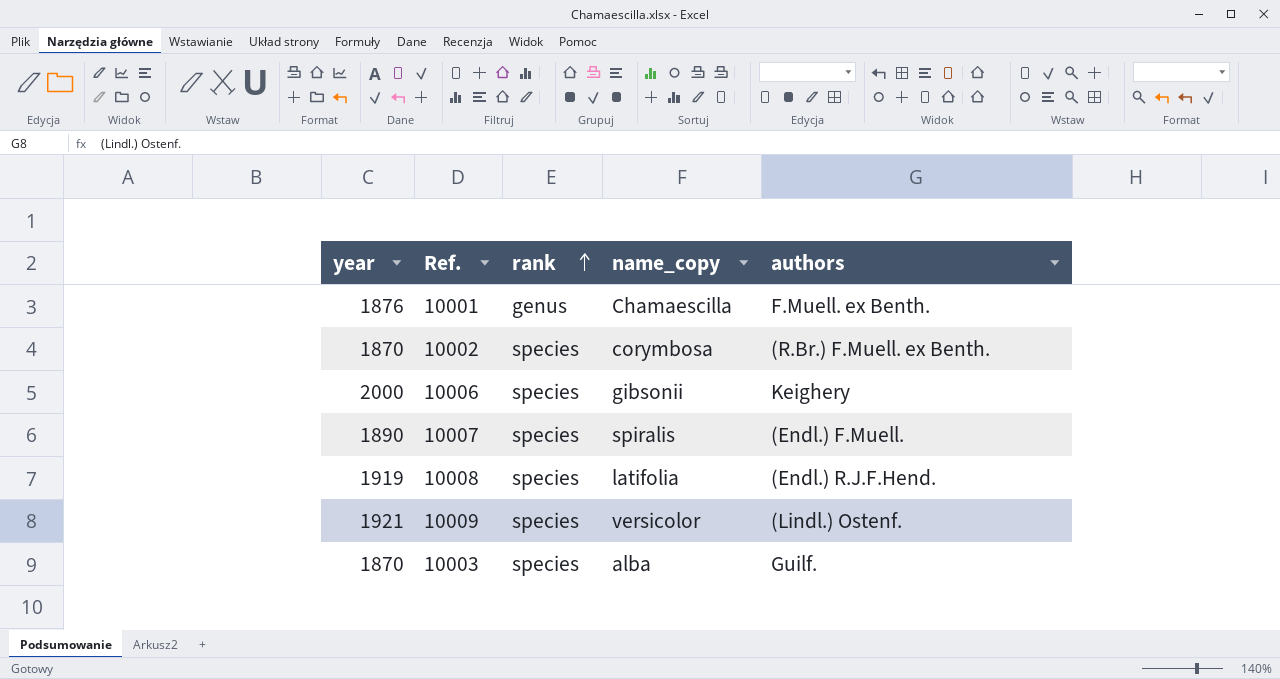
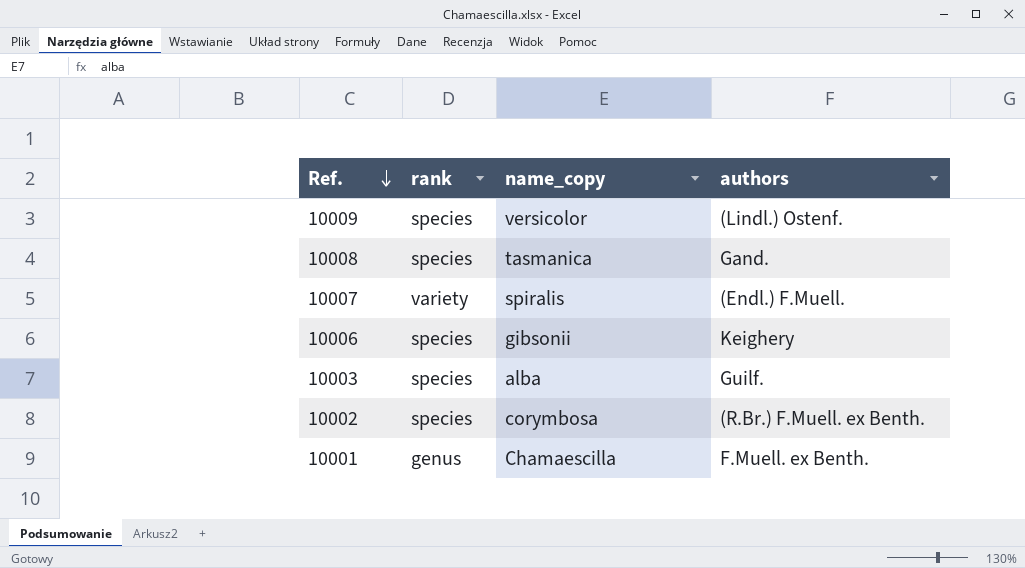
row order: rank ascending -> Ref. descending
column year | position: 1 -> none
10008 | name_copy: latifolia -> tasmanica
10008 | authors: (Endl.) R.J.F.Hend. -> Gand.
10007 | rank: species -> variety

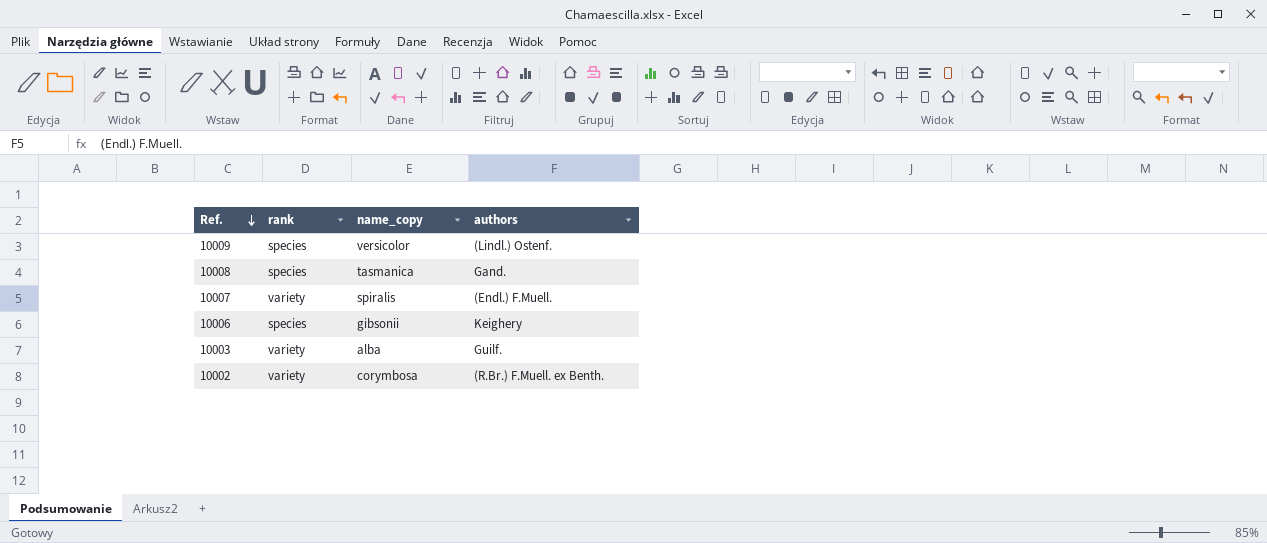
row 10001: genus | Chamaescilla | F.Muell. ex Benth. -> none
10003 | rank: species -> variety
10002 | rank: species -> variety

